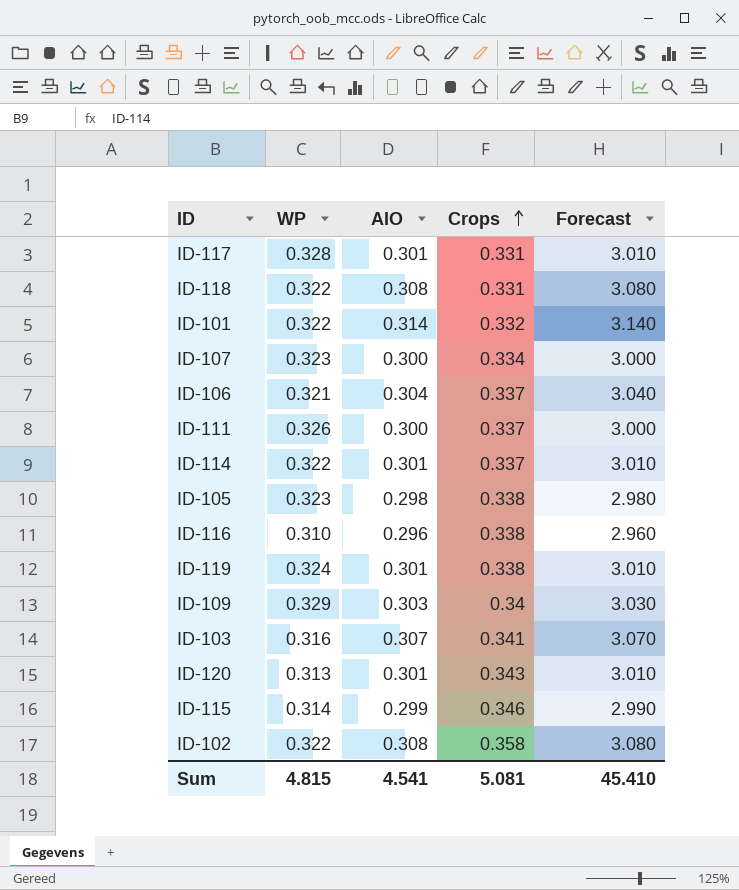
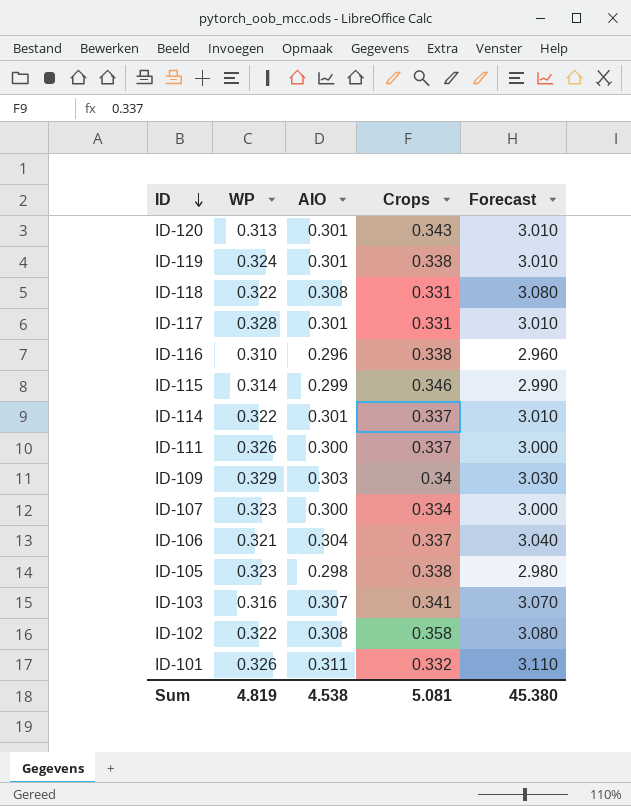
row order: Crops ascending -> ID descending
ID-101 | WP: 0.322 -> 0.326
ID-101 | AIO: 0.314 -> 0.311
ID-101 | Forecast: 3.140 -> 3.110
Sum | WP: 4.815 -> 4.819
Sum | AIO: 4.541 -> 4.538
Sum | Forecast: 45.410 -> 45.380

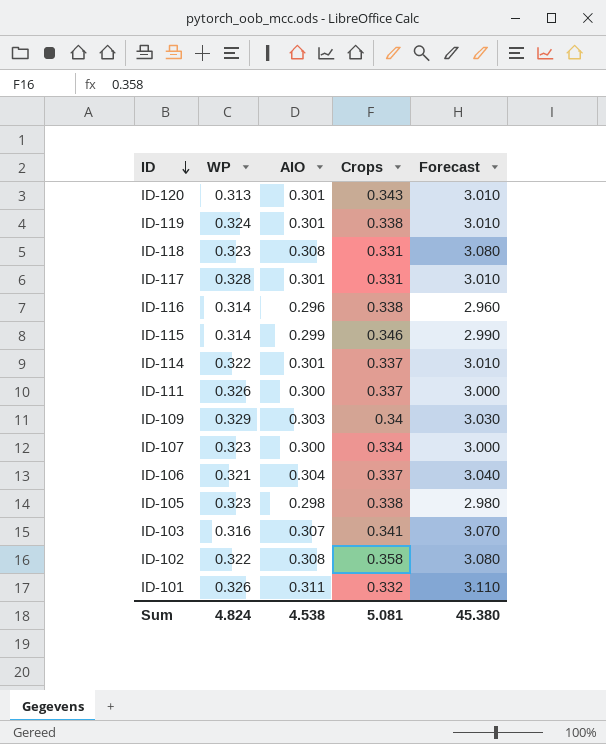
ID-118 | WP: 0.322 -> 0.323
ID-116 | WP: 0.310 -> 0.314
Sum | WP: 4.819 -> 4.824

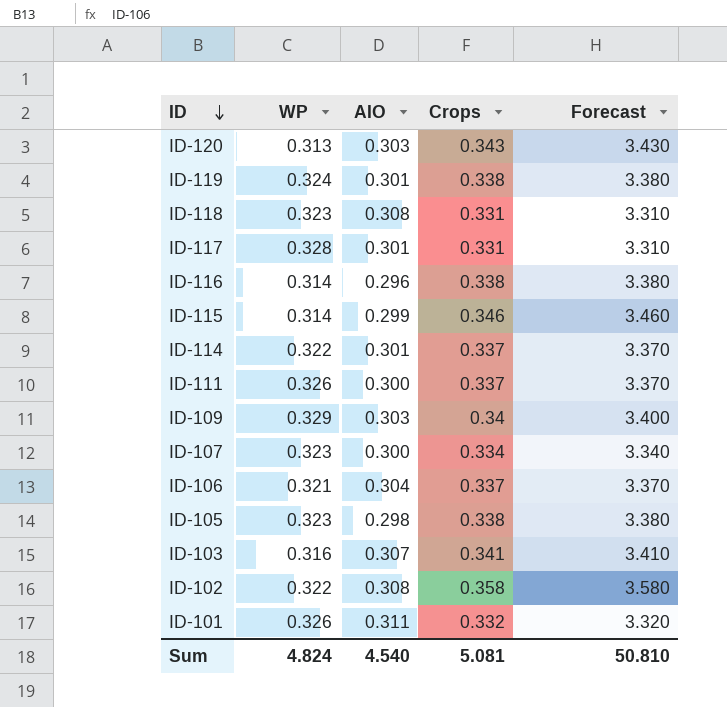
column Forecast | formula: [AIO] * 10 -> [Crops] * 10
ID-120 | AIO: 0.301 -> 0.303
Sum | AIO: 4.538 -> 4.540
Sum | Forecast: 45.380 -> 50.810

